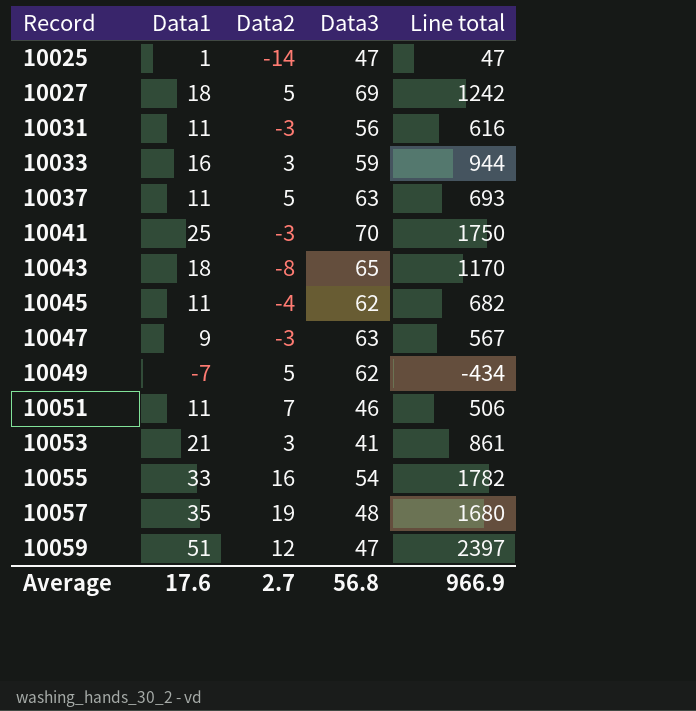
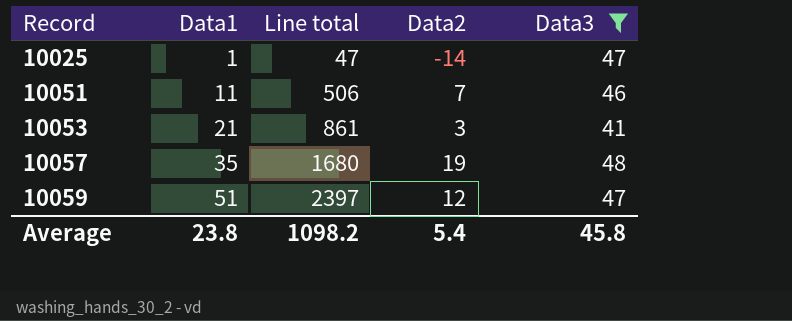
filter: none -> Data3 <= 48
column Line total | position: 5 -> 3
Average | Data1: 17.6 -> 23.8
Average | Line total: 966.9 -> 1098.2
Average | Data2: 2.7 -> 5.4
Average | Data3: 56.8 -> 45.8

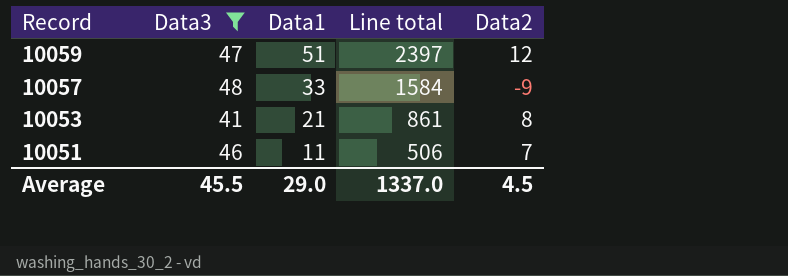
row order: Record ascending -> Record descending
column Data3 | position: 5 -> 2
row 10025: 1 | 47 | -14 | 47 -> none
10057 | Data1: 35 -> 33
10057 | Line total: 1680 -> 1584
10057 | Data2: 19 -> -9
10053 | Data2: 3 -> 8
Average | Data3: 45.8 -> 45.5
Average | Data1: 23.8 -> 29.0
Average | Line total: 1098.2 -> 1337.0
Average | Data2: 5.4 -> 4.5

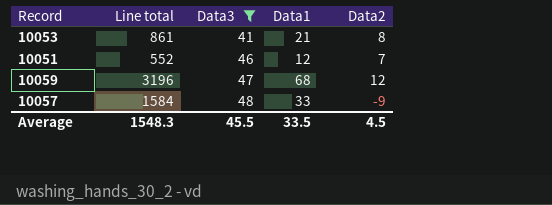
row order: Record descending -> Data3 ascending
column Line total | position: 4 -> 2
10051 | Line total: 506 -> 552
10051 | Data1: 11 -> 12
10059 | Line total: 2397 -> 3196
10059 | Data1: 51 -> 68
Average | Line total: 1337.0 -> 1548.3
Average | Data1: 29.0 -> 33.5

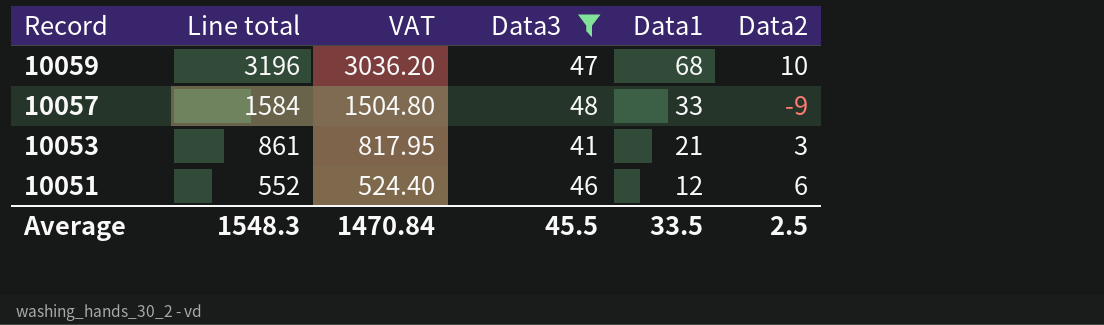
row order: Data3 ascending -> Record descending
column VAT | formula: none -> [Line total] * 0.95
10059 | Data2: 12 -> 10
10053 | Data2: 8 -> 3
10051 | Data2: 7 -> 6
Average | Data2: 4.5 -> 2.5

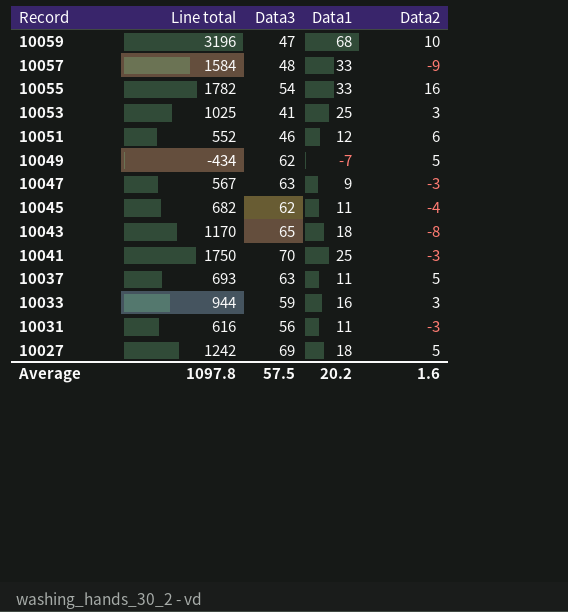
filter: Data3 <= 48 -> none
column VAT | formula: [Line total] * 0.95 -> none
10053 | Line total: 861 -> 1025
10053 | Data1: 21 -> 25
Average | Line total: 1548.3 -> 1097.8
Average | Data3: 45.5 -> 57.5
Average | Data1: 33.5 -> 20.2
Average | Data2: 2.5 -> 1.6

